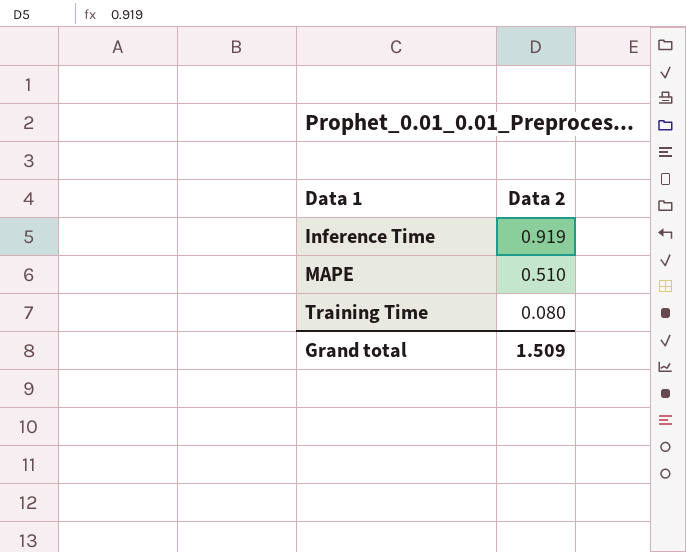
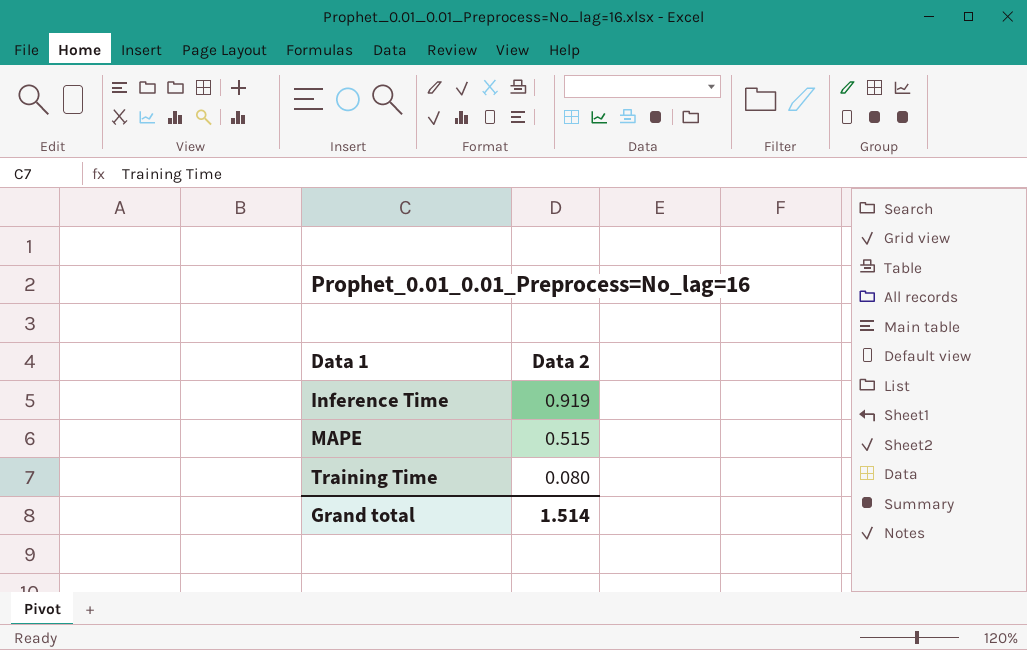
MAPE | Data 2: 0.510 -> 0.515
Grand total | Data 2: 1.509 -> 1.514

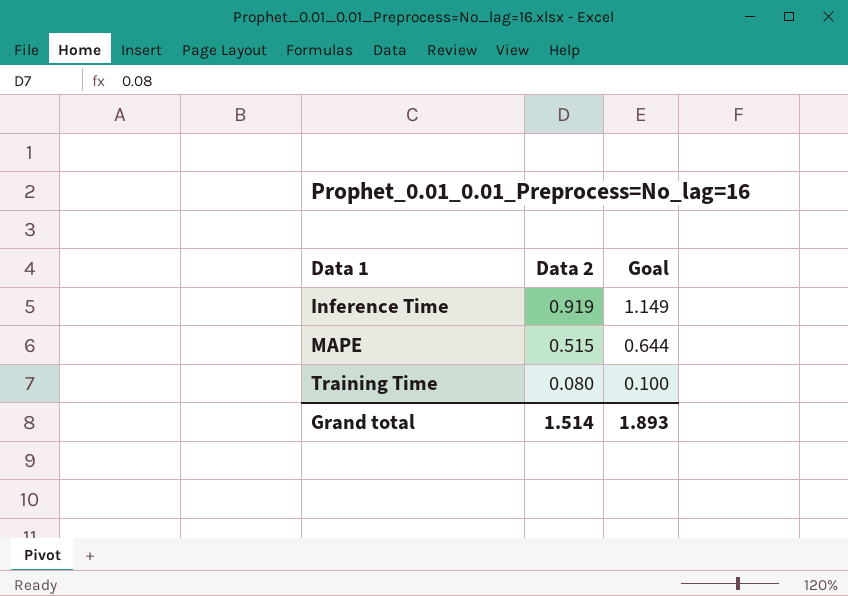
column Goal | formula: none -> [Data 2] * 1.25

